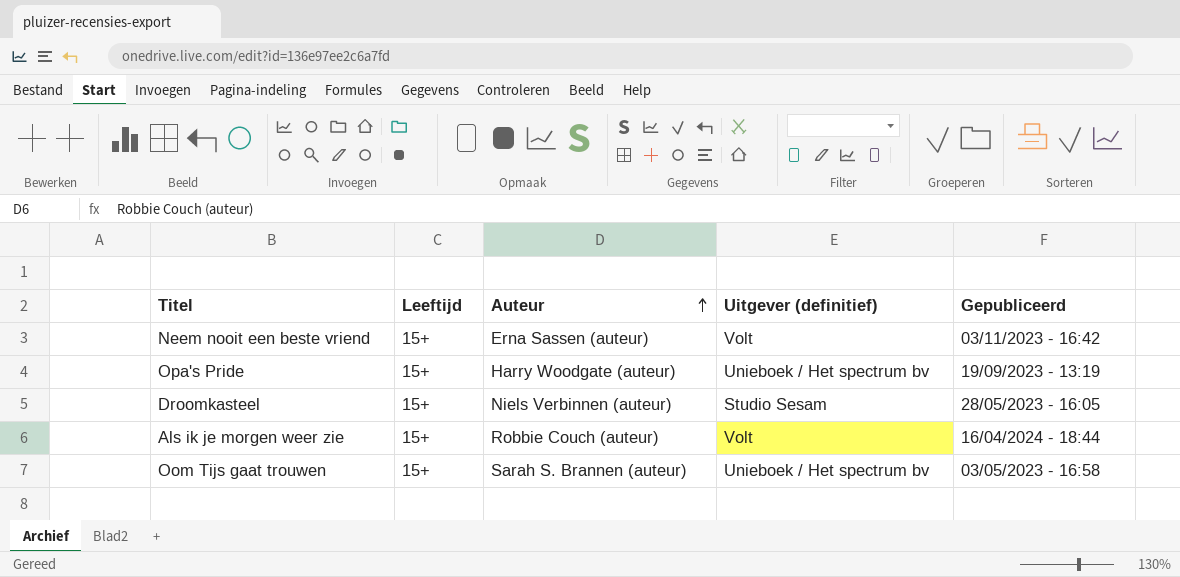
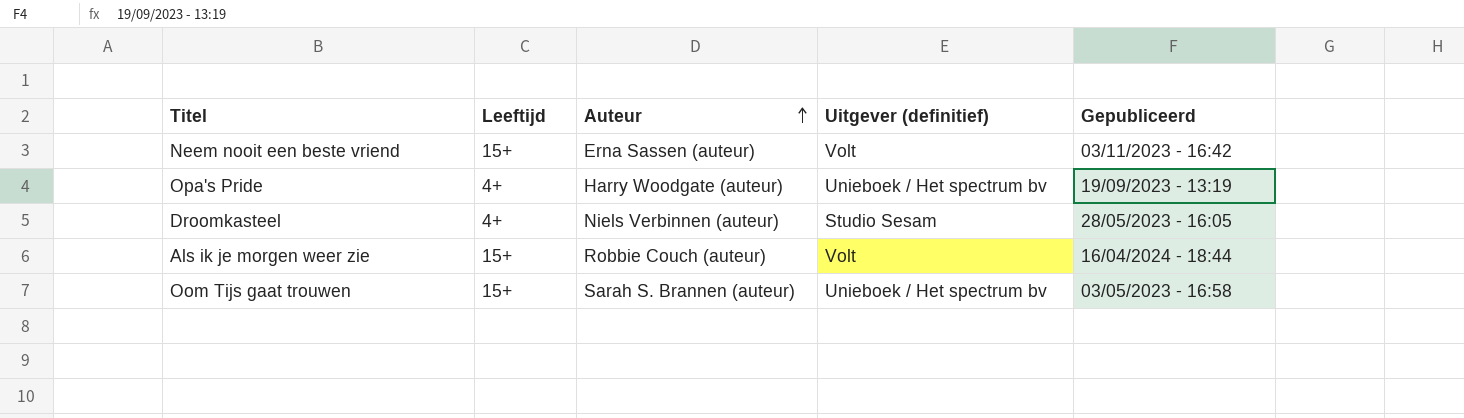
Opa's Pride | Leeftijd: 15+ -> 4+
Droomkasteel | Leeftijd: 15+ -> 4+

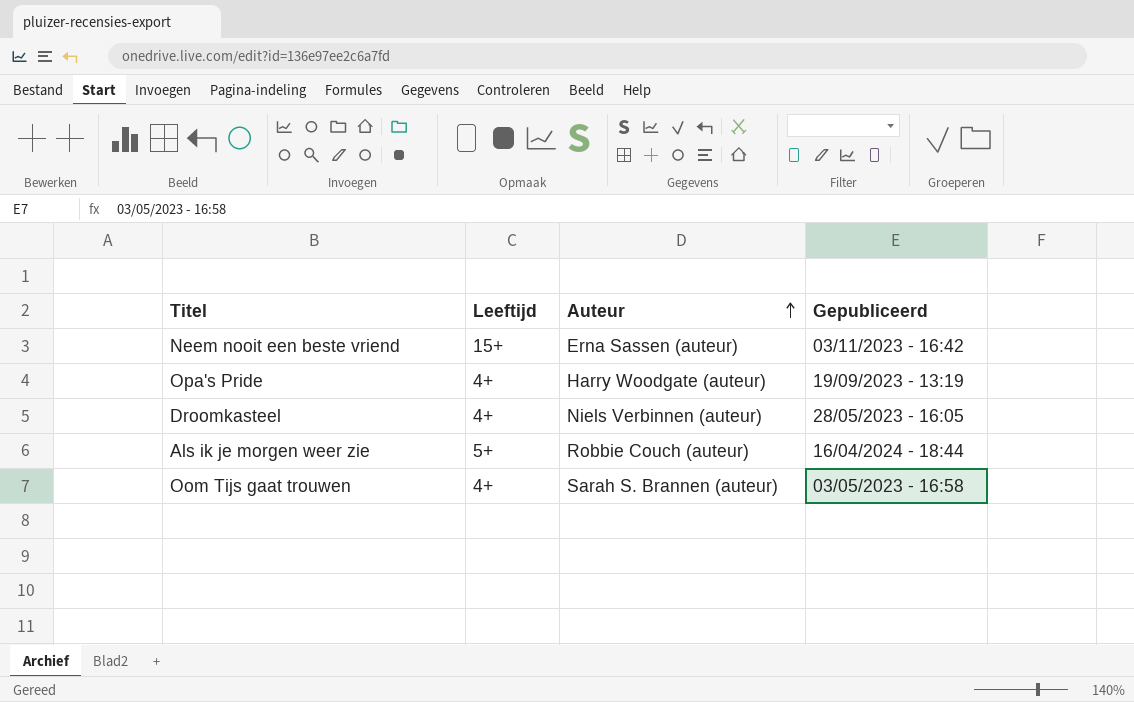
column Uitgever (definitief) | position: 4 -> none
Als ik je morgen weer zie | Leeftijd: 15+ -> 5+
Oom Tijs gaat trouwen | Leeftijd: 15+ -> 4+

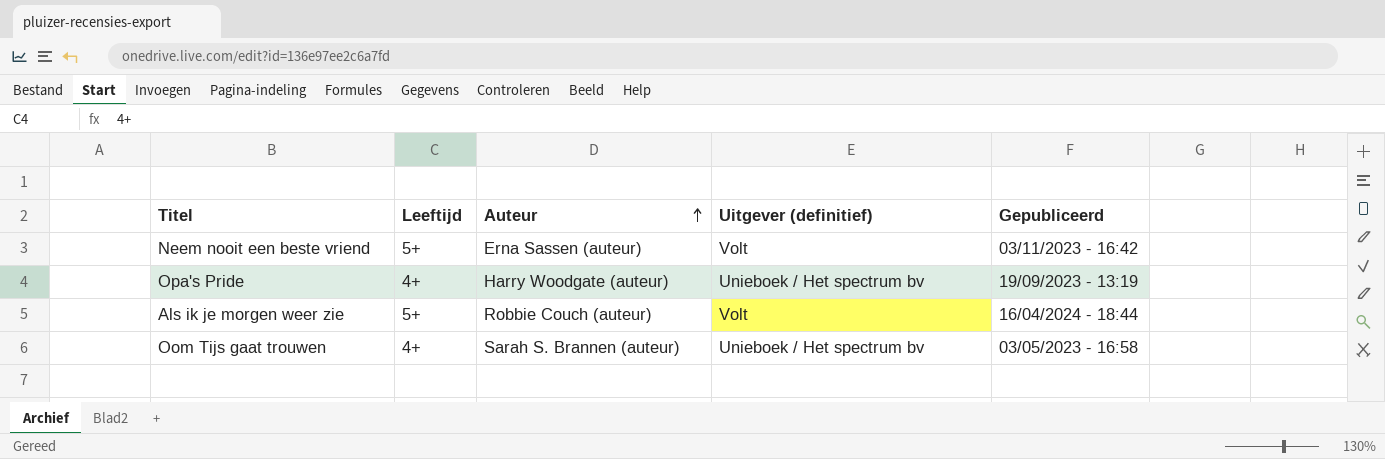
column Uitgever (definitief) | position: none -> 4
row Droomkasteel: 4+ | Niels Verbinnen (auteur) | 28/05/2023 - 16:05 -> none
Neem nooit een beste vriend | Leeftijd: 15+ -> 5+

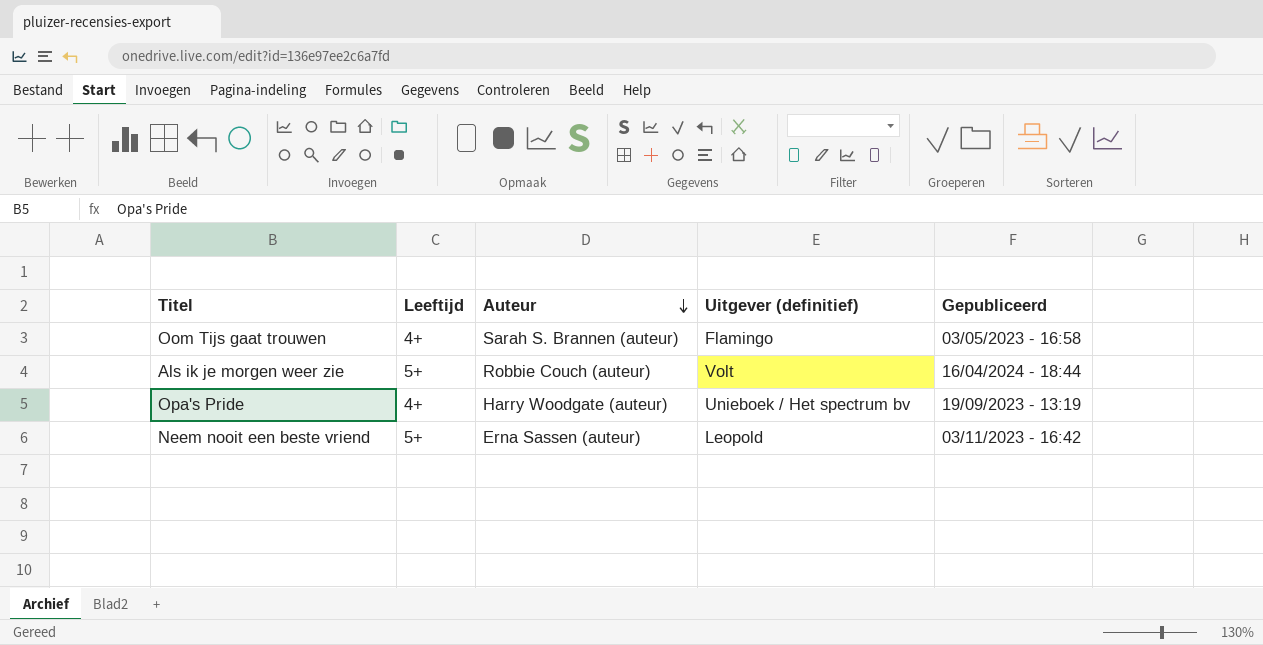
row order: Auteur ascending -> Auteur descending
Oom Tijs gaat trouwen | Uitgever (definitief): Unieboek / Het spectrum bv -> Flamingo
Neem nooit een beste vriend | Uitgever (definitief): Volt -> Leopold

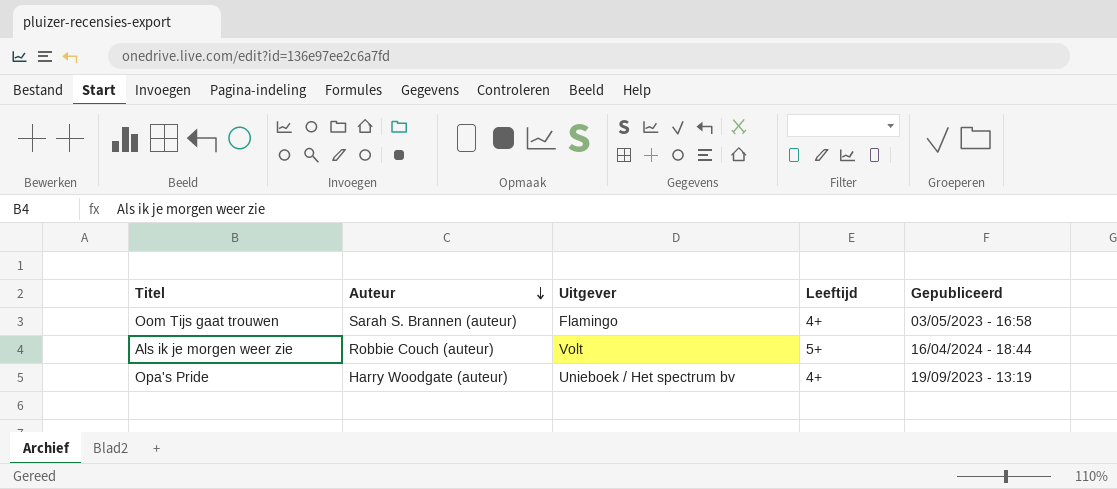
column name: Uitgever (definitief) -> Uitgever
column Leeftijd | position: 2 -> 4
row Neem nooit een beste vriend: 5+ | Erna Sassen (auteur) | Leopold | 03/11/2023 - 16:42 -> none

